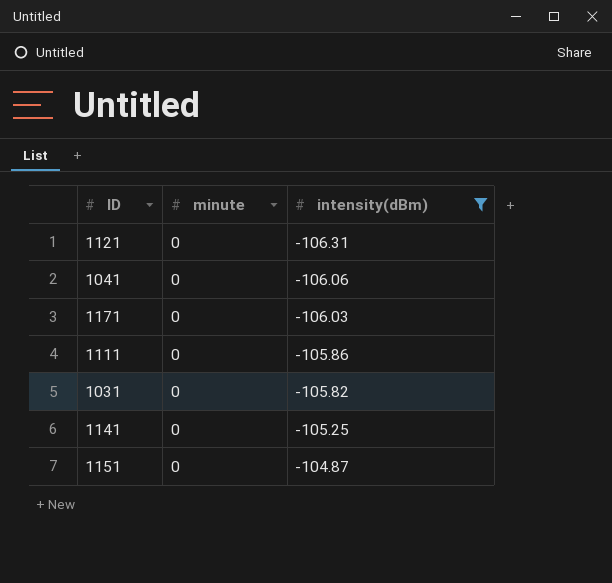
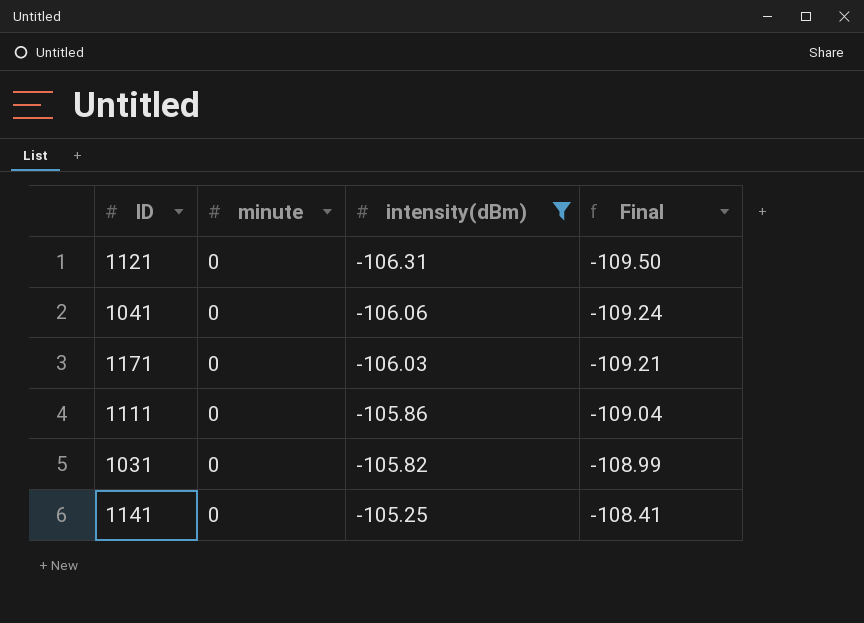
column Final | formula: none -> [intensity(dBm)] * 1.03
row 1151: 0 | -104.87 -> none

